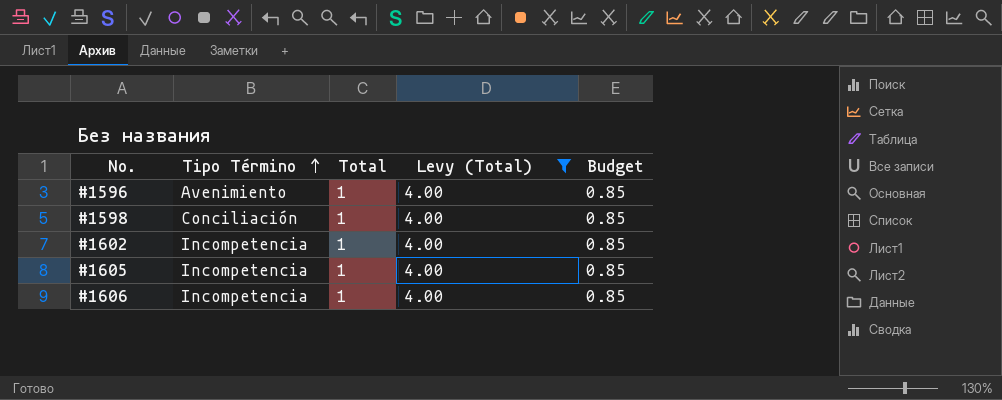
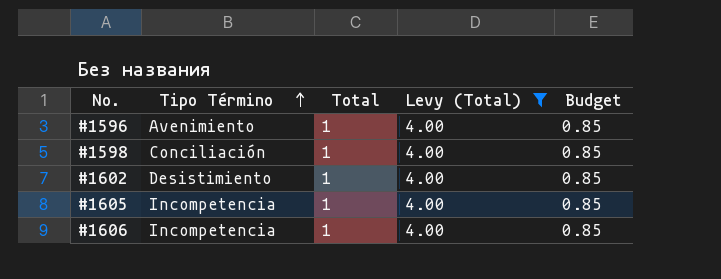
#1602 | Tipo Término: Incompetencia -> Desistimiento

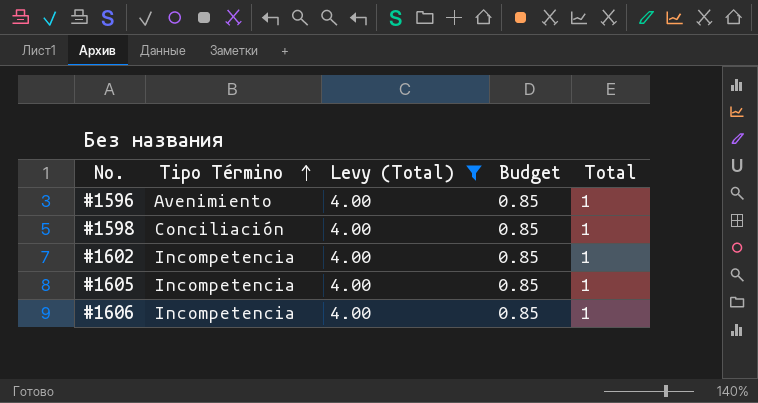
column Total | position: 3 -> 5
#1602 | Tipo Término: Desistimiento -> Incompetencia

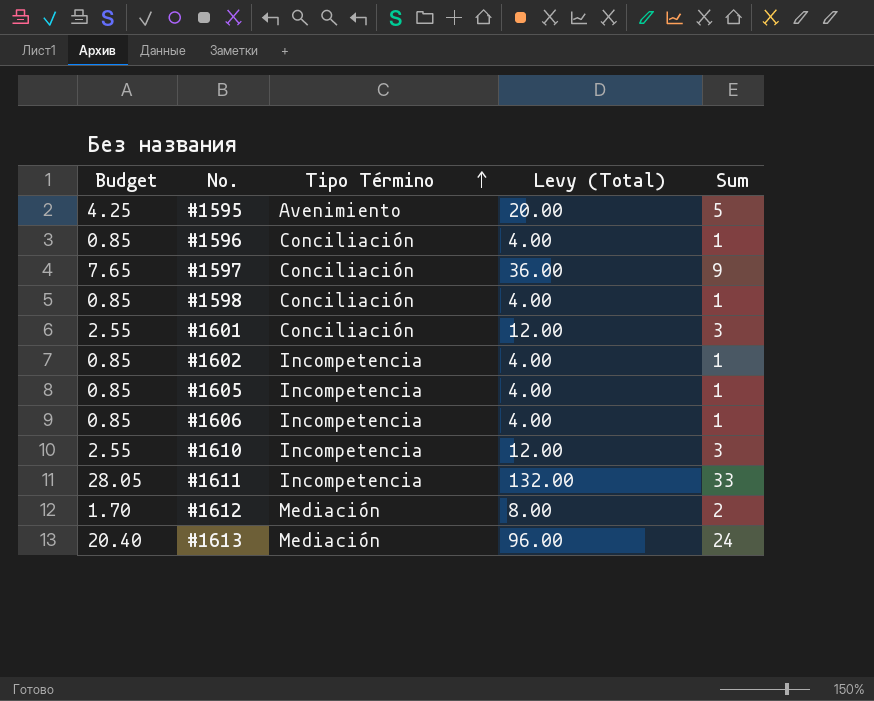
filter: Levy (Total) = 4.00 -> none
column Budget | position: 4 -> 1
column name: Total -> Sum
#1596 | Tipo Término: Avenimiento -> Conciliación

